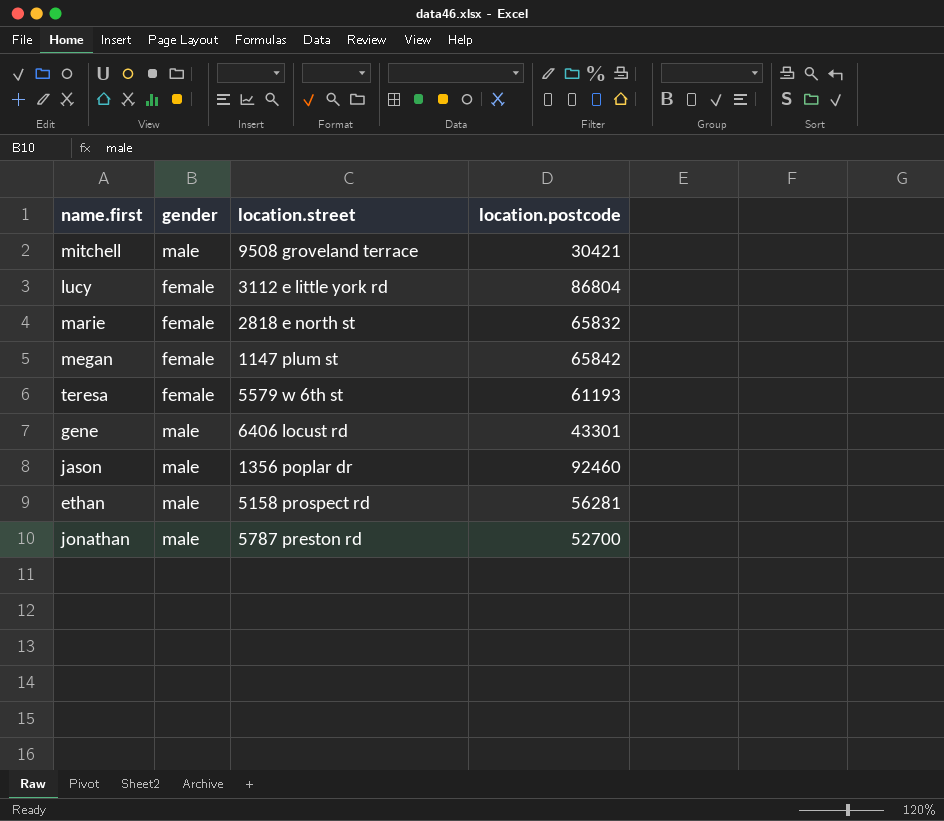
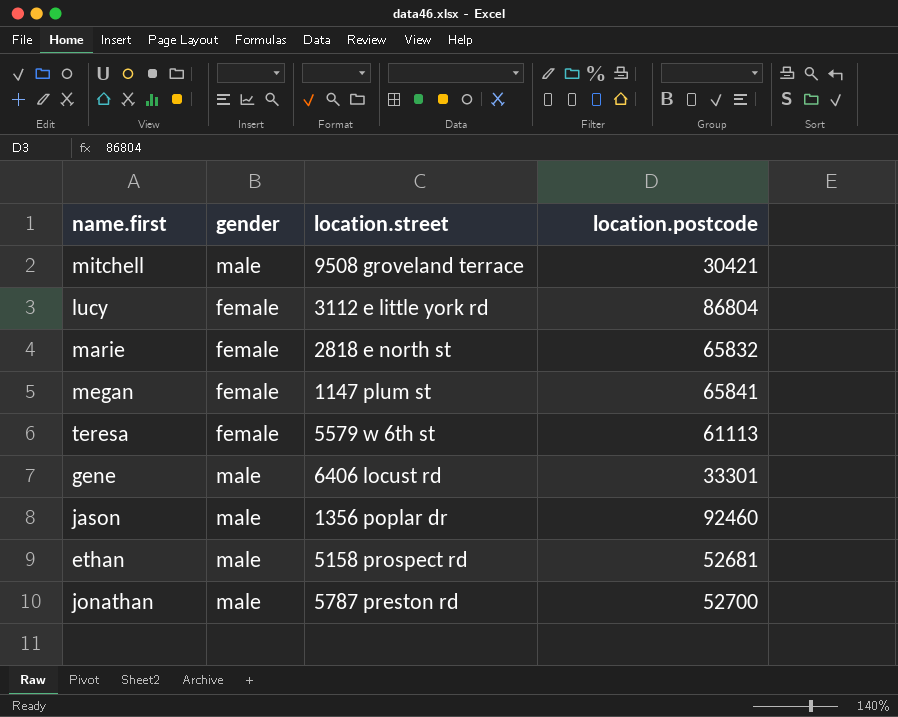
megan | location.postcode: 65842 -> 65841
teresa | location.postcode: 61193 -> 61113
gene | location.postcode: 43301 -> 33301
ethan | location.postcode: 56281 -> 52681

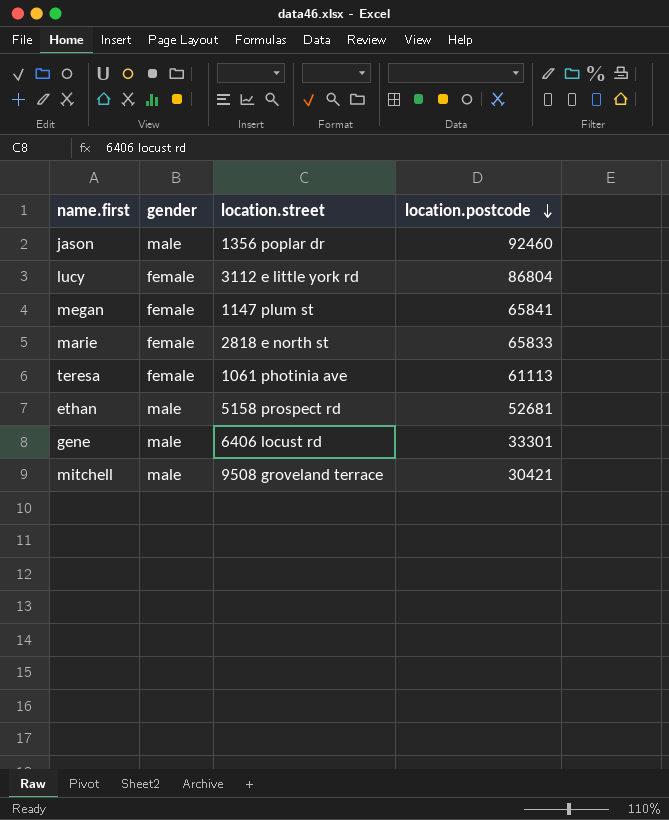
row order: none -> location.postcode descending
row jonathan: male | 5787 preston rd | 52700 -> none
marie | location.postcode: 65832 -> 65833
teresa | location.street: 5579 w 6th st -> 1061 photinia ave

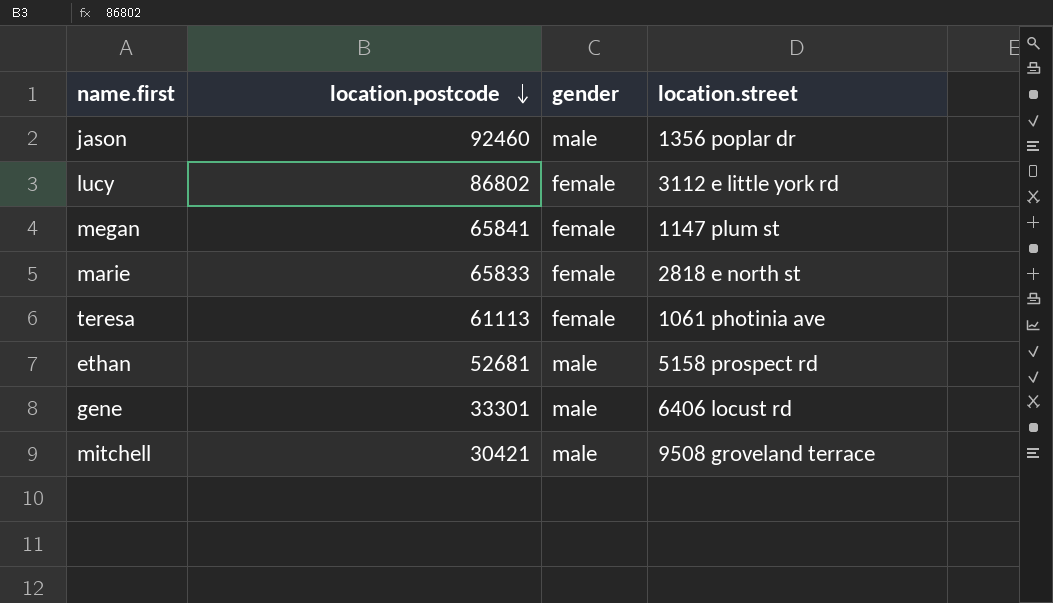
column location.postcode | position: 4 -> 2
lucy | location.postcode: 86804 -> 86802

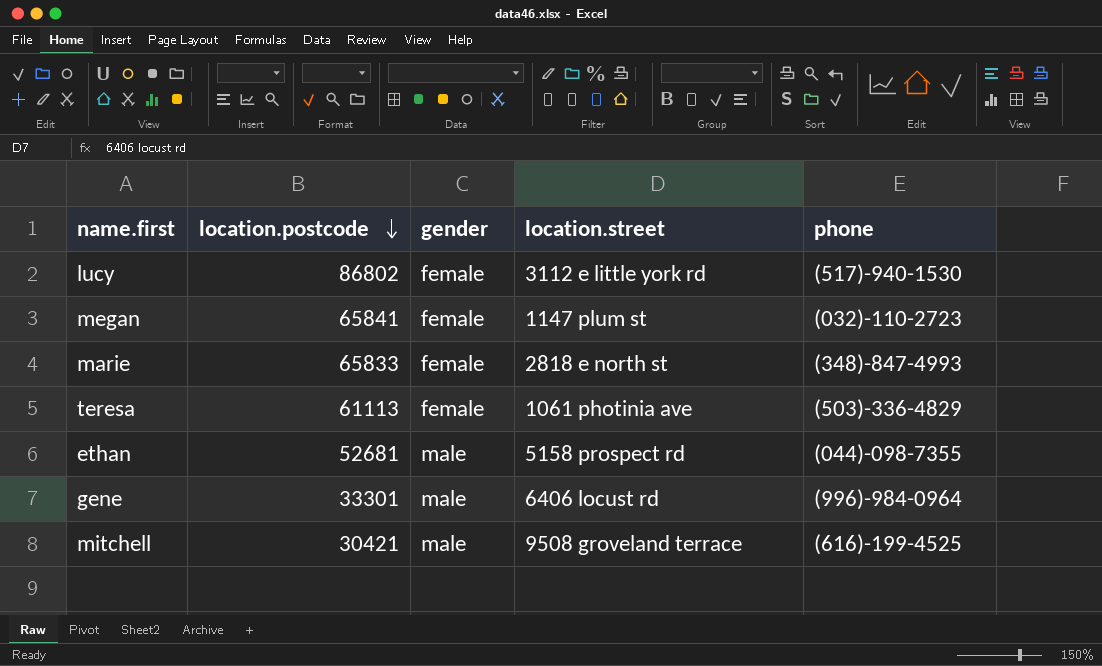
column phone | position: none -> 5
row jason: 92460 | male | 1356 poplar dr -> none

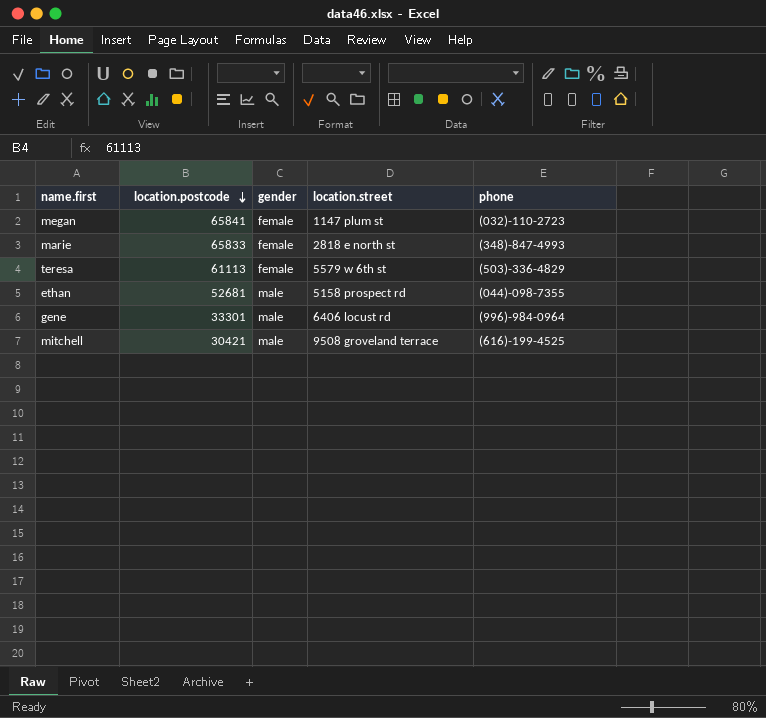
row lucy: 86802 | female | 3112 e little york rd | (517)-940-1530 -> none
teresa | location.street: 1061 photinia ave -> 5579 w 6th st

